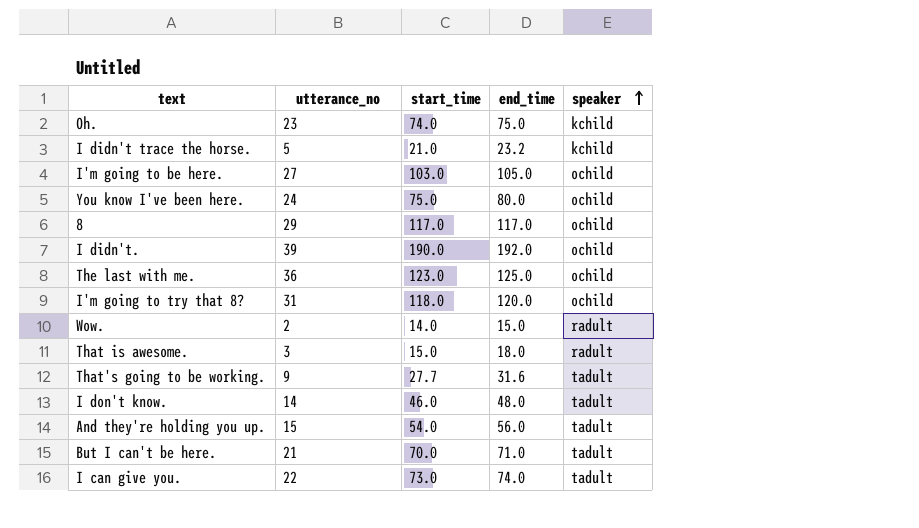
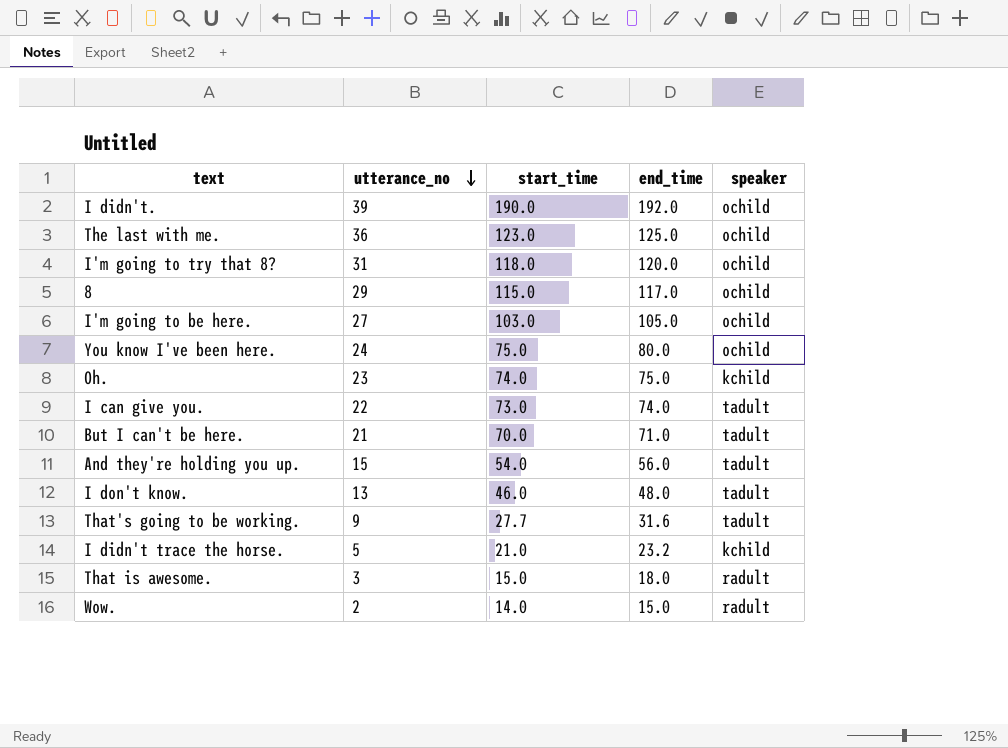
row order: speaker ascending -> utterance_no descending
8 | start_time: 117.0 -> 115.0
I don't know. | utterance_no: 14 -> 13

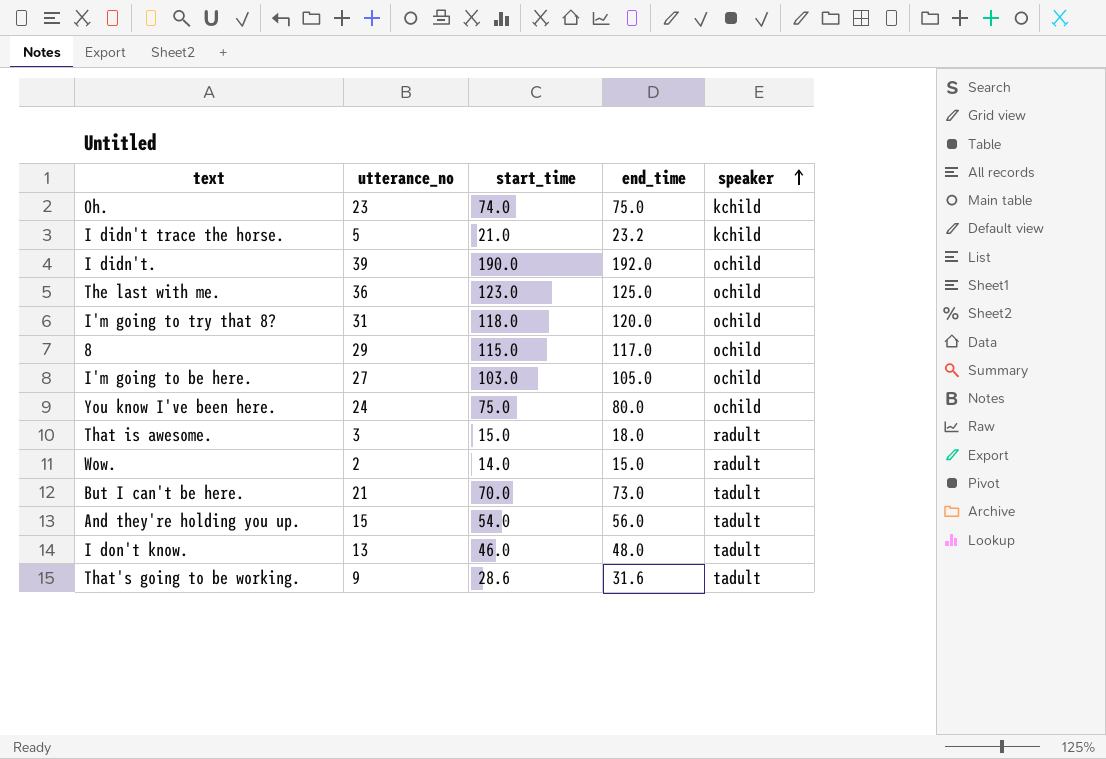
row order: utterance_no descending -> speaker ascending
row I can give you.: 22 | 73.0 | 74.0 | tadult -> none
But I can't be here. | end_time: 71.0 -> 73.0
That's going to be working. | start_time: 27.7 -> 28.6

